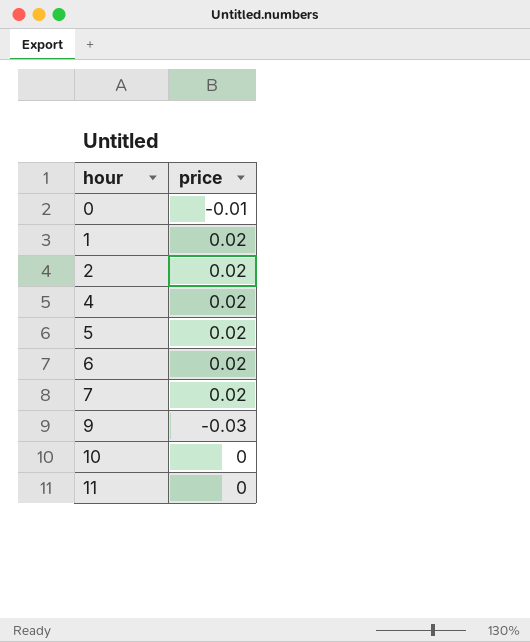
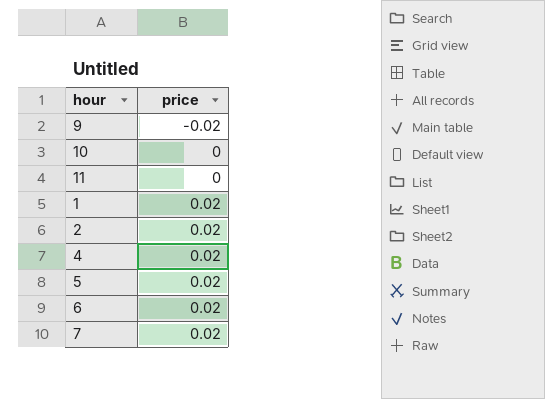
row order: hour ascending -> price ascending
row 0: -0.01 -> none
9 | price: -0.03 -> -0.02

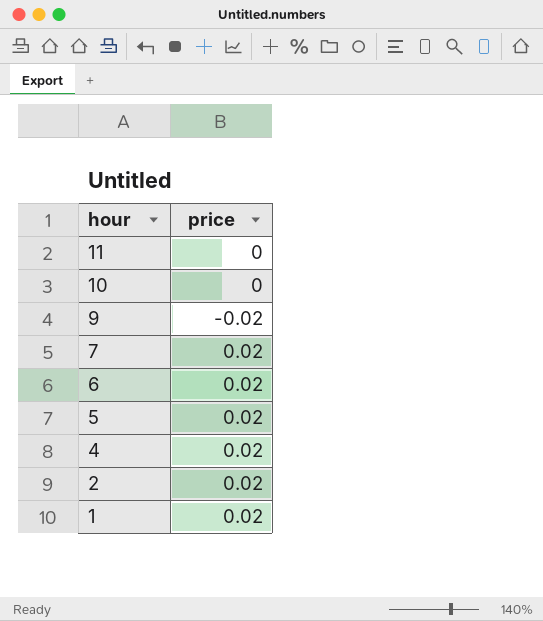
row order: price ascending -> hour descending

